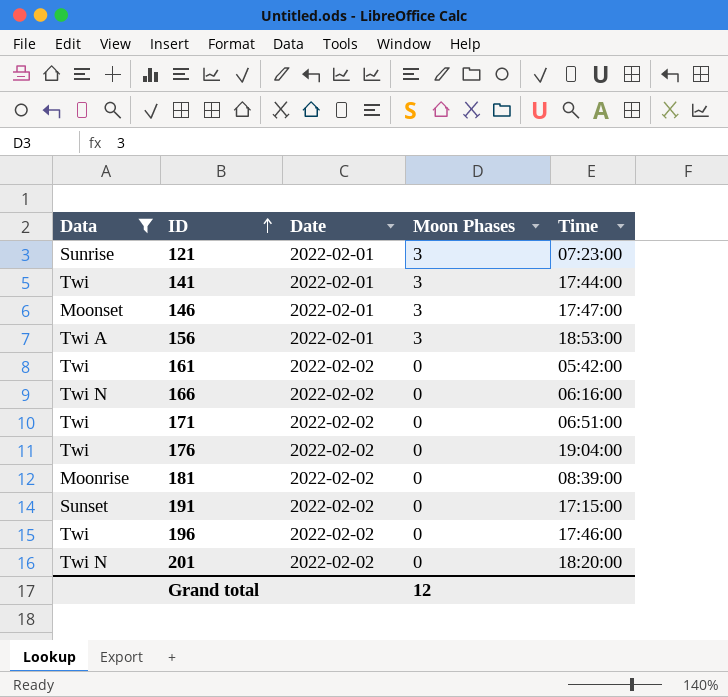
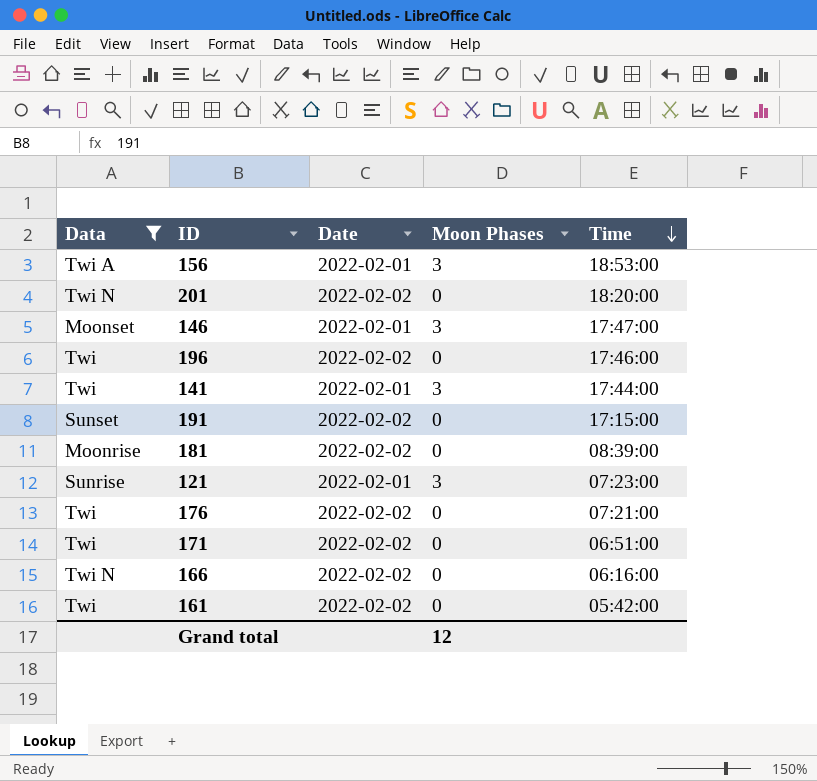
row order: ID ascending -> Time descending
176 | Time: 19:04:00 -> 07:21:00

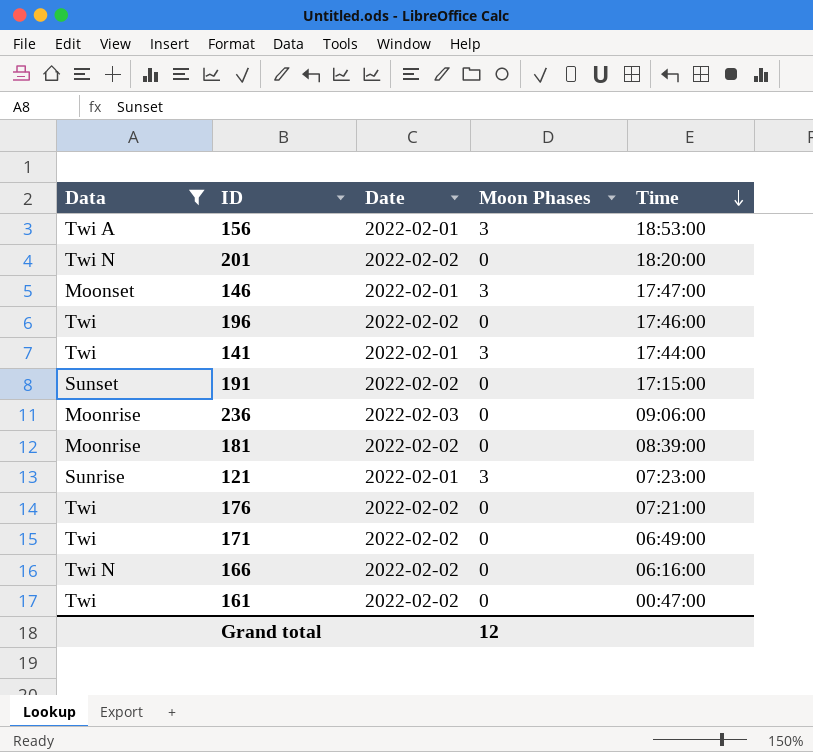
row 236: none -> Moonrise | 2022-02-03 | 0 | 09:06:00
171 | Time: 06:51:00 -> 06:49:00
161 | Time: 05:42:00 -> 00:47:00

